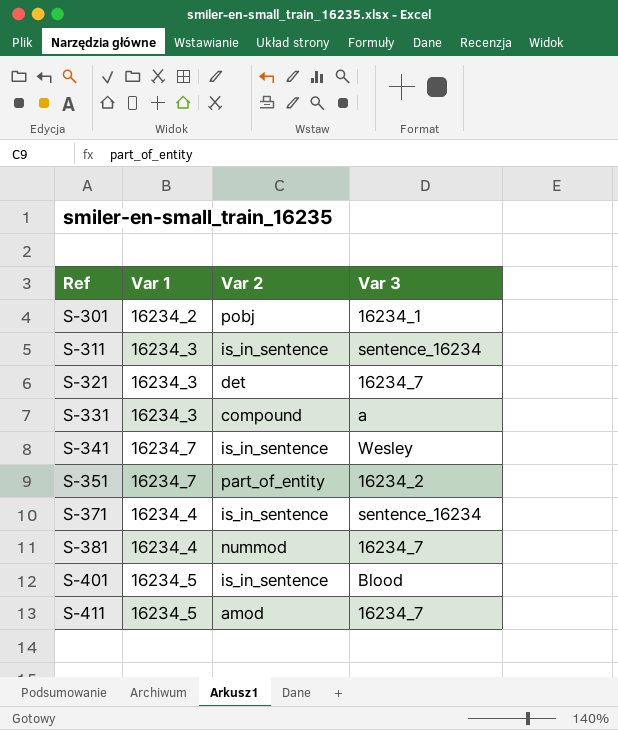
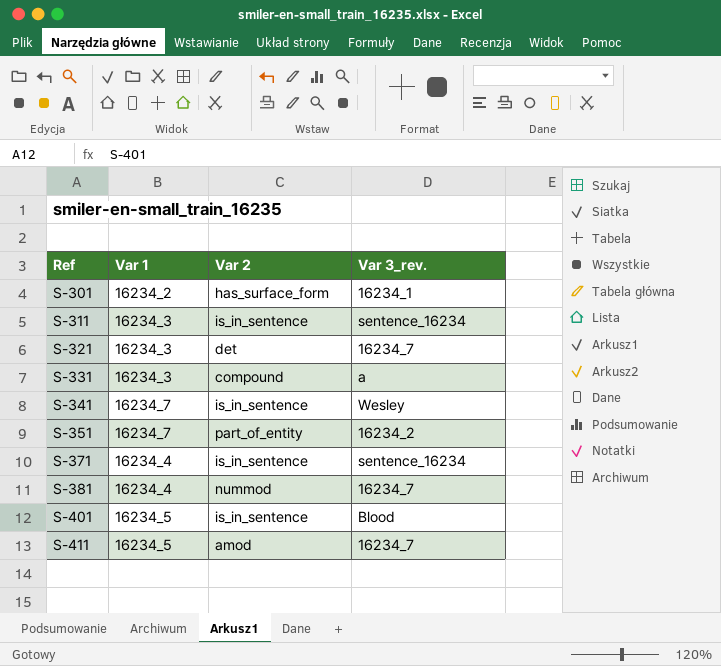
column name: Var 3 -> Var 3_rev.
S-301 | Var 2: pobj -> has_surface_form

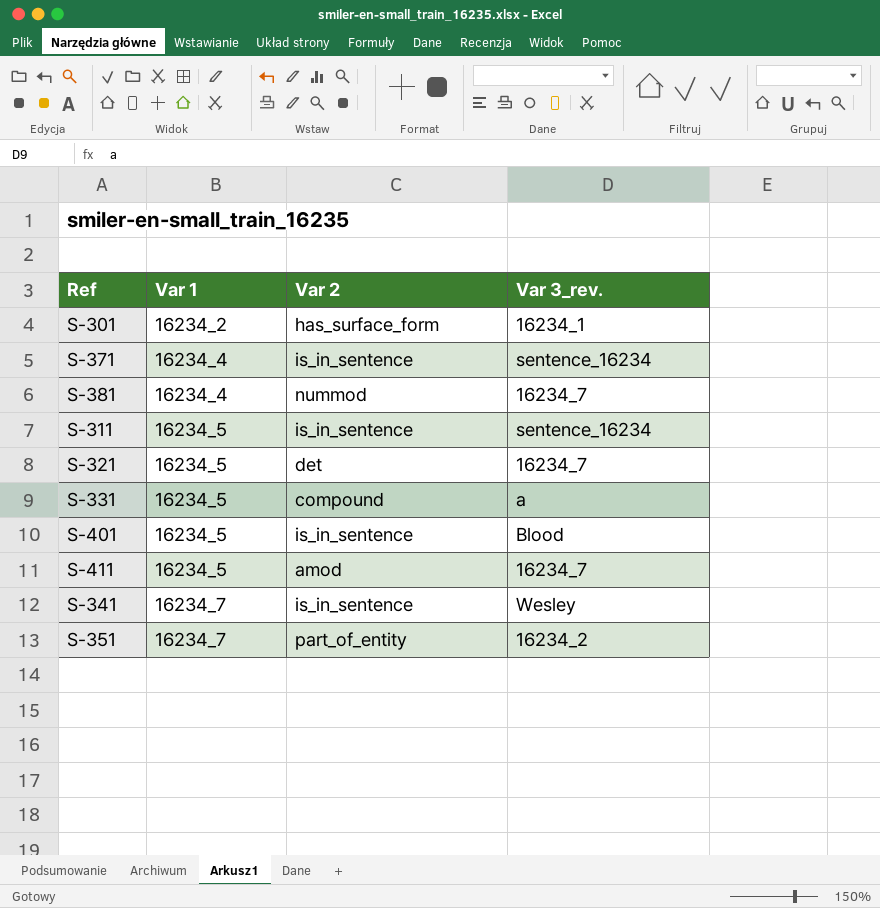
row order: Ref ascending -> Var 1 ascending
S-311 | Var 1: 16234_3 -> 16234_5
S-321 | Var 1: 16234_3 -> 16234_5
S-331 | Var 1: 16234_3 -> 16234_5

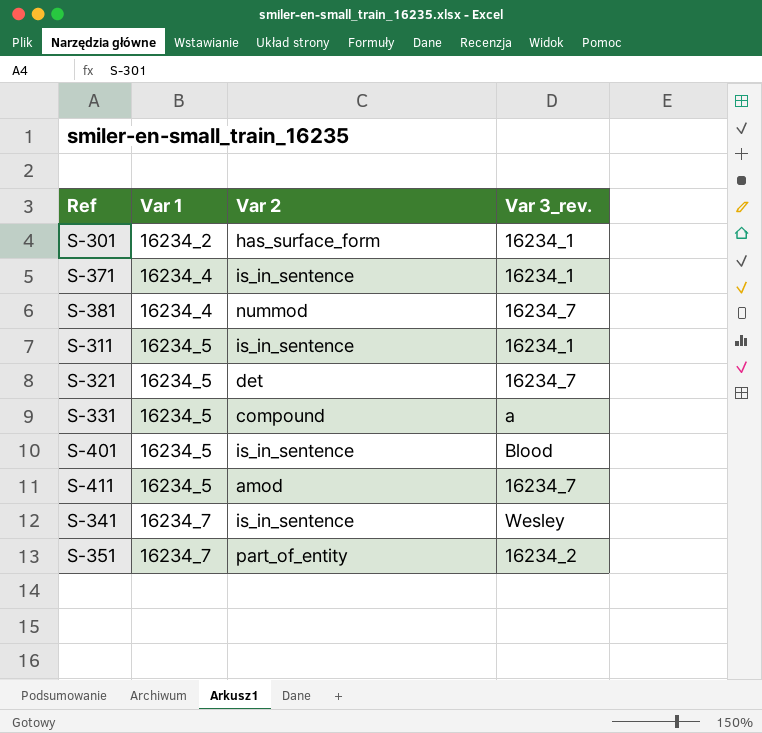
S-371 | Var 3_rev.: sentence_16234 -> 16234_1
S-311 | Var 3_rev.: sentence_16234 -> 16234_1

